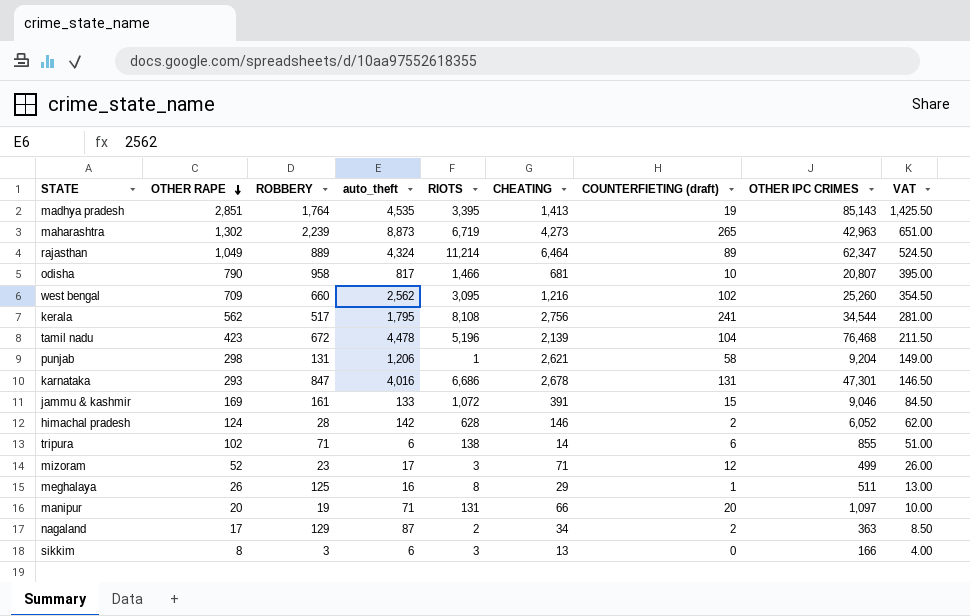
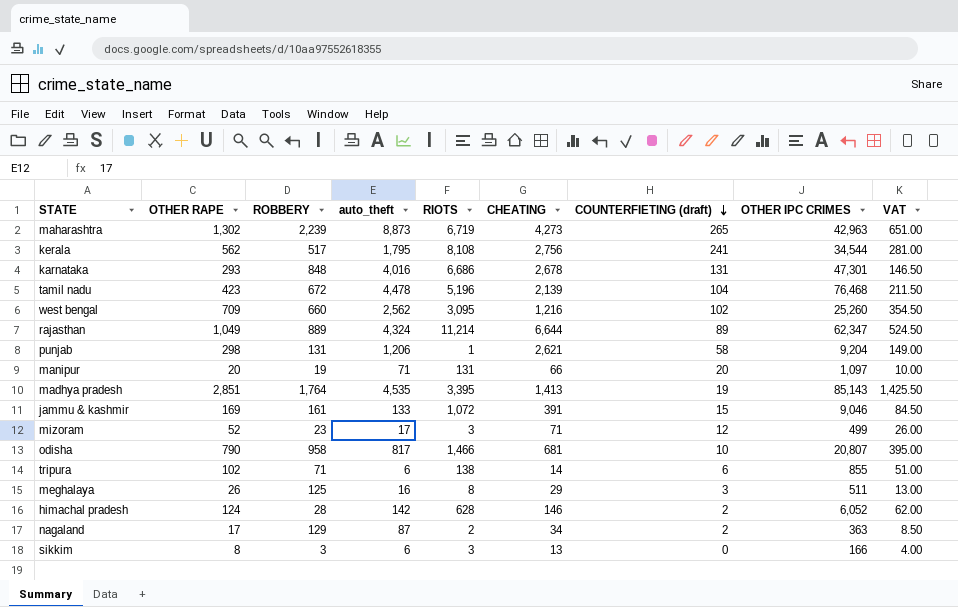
row order: OTHER RAPE descending -> COUNTERFIETING (draft) descending
karnataka | ROBBERY: 847 -> 848
rajasthan | CHEATING: 6,464 -> 6,644
meghalaya | COUNTERFIETING (draft): 1 -> 3

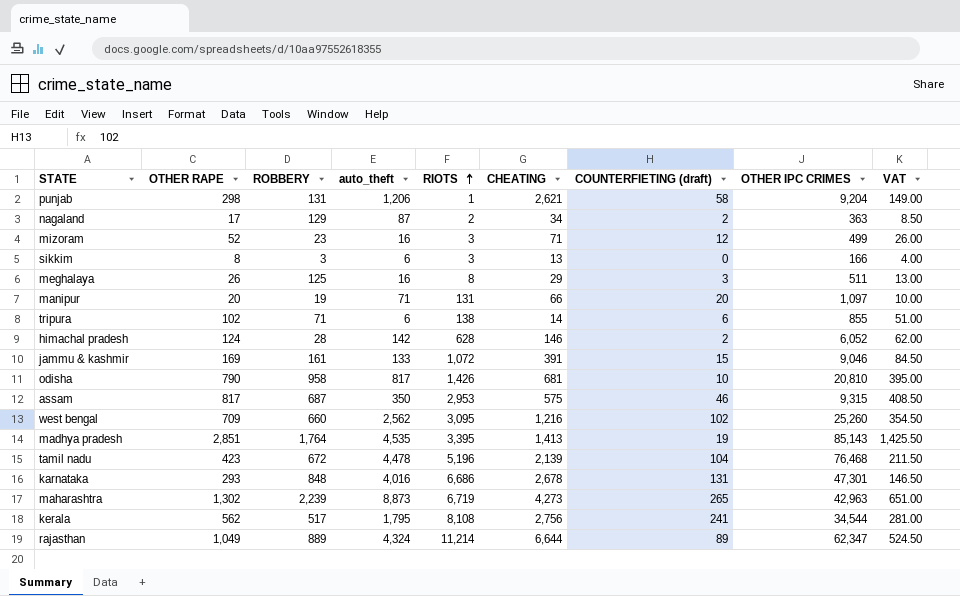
row order: COUNTERFIETING (draft) descending -> RIOTS ascending
mizoram | auto_theft: 17 -> 16
odisha | RIOTS: 1,466 -> 1,426
odisha | OTHER IPC CRIMES: 20,807 -> 20,810
row assam: none -> 817 | 687 | 350 | 2,953 | 575 | 46 | 9,315 | 408.50

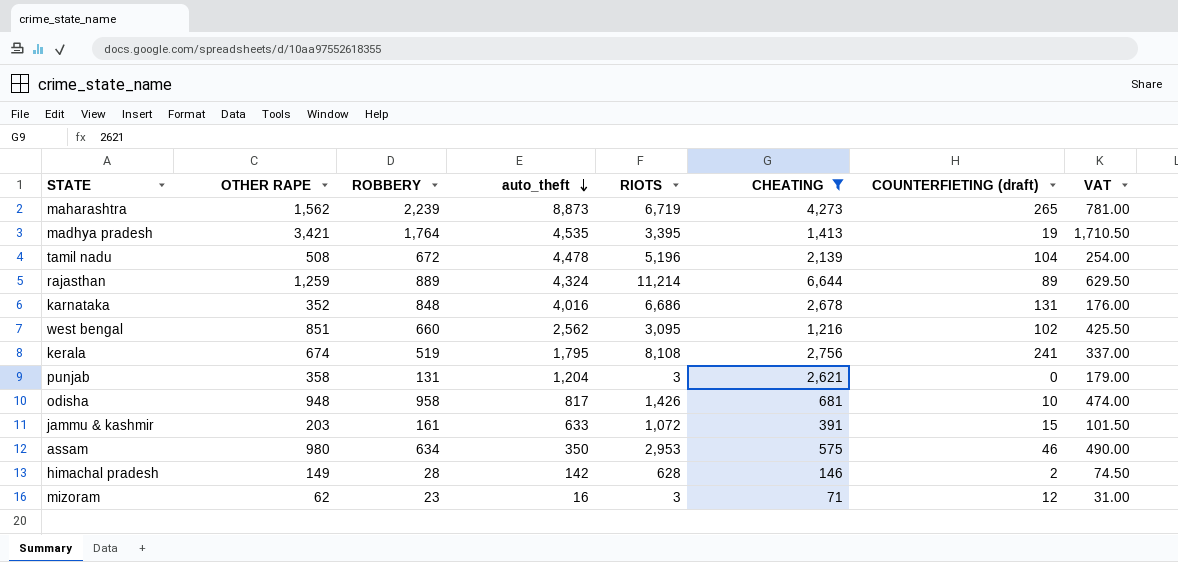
filter: none -> CHEATING >= 71
row order: RIOTS ascending -> auto_theft descending
column OTHER IPC CRIMES | position: 8 -> none
maharashtra | OTHER RAPE: 1,302 -> 1,562
maharashtra | VAT: 651.00 -> 781.00
madhya pradesh | OTHER RAPE: 2,851 -> 3,421
madhya pradesh | VAT: 1,425.50 -> 1,710.50
tamil nadu | OTHER RAPE: 423 -> 508
tamil nadu | VAT: 211.50 -> 254.00
rajasthan | OTHER RAPE: 1,049 -> 1,259
rajasthan | VAT: 524.50 -> 629.50
karnataka | OTHER RAPE: 293 -> 352
karnataka | VAT: 146.50 -> 176.00
west bengal | OTHER RAPE: 709 -> 851
west bengal | VAT: 354.50 -> 425.50
kerala | OTHER RAPE: 562 -> 674
kerala | ROBBERY: 517 -> 519
kerala | VAT: 281.00 -> 337.00
punjab | OTHER RAPE: 298 -> 358
punjab | auto_theft: 1,206 -> 1,204
punjab | RIOTS: 1 -> 3
punjab | COUNTERFIETING (draft): 58 -> 0
punjab | VAT: 149.00 -> 179.00
odisha | OTHER RAPE: 790 -> 948
odisha | VAT: 395.00 -> 474.00
jammu & kashmir | OTHER RAPE: 169 -> 203
jammu & kashmir | auto_theft: 133 -> 633
jammu & kashmir | VAT: 84.50 -> 101.50
assam | OTHER RAPE: 817 -> 980
assam | ROBBERY: 687 -> 634
assam | VAT: 408.50 -> 490.00
himachal pradesh | OTHER RAPE: 124 -> 149
himachal pradesh | VAT: 62.00 -> 74.50
mizoram | OTHER RAPE: 52 -> 62
mizoram | VAT: 26.00 -> 31.00

